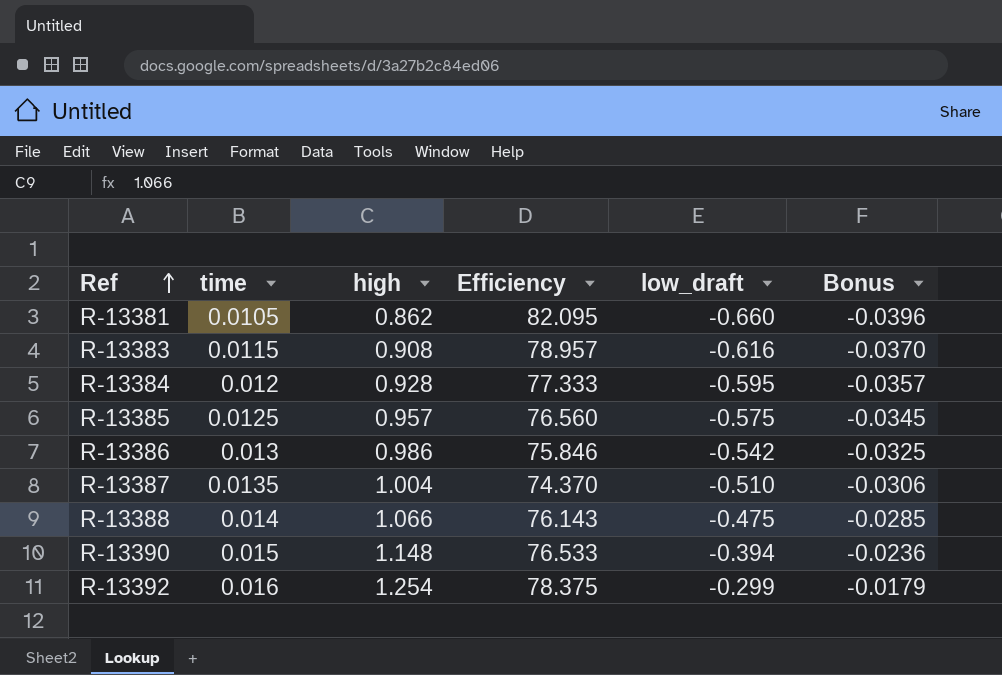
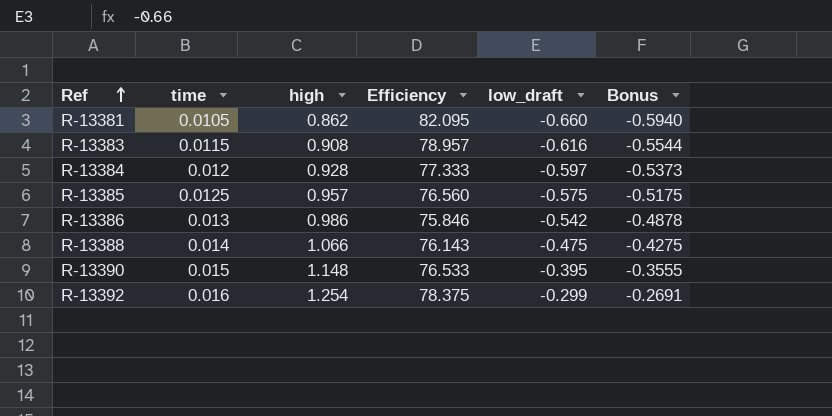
column Bonus | formula: [low_draft] * 0.06 -> [low_draft] * 0.9
row R-13387: 0.0135 | 1.004 | 74.370 | -0.510 | -0.0306 -> none
R-13384 | low_draft: -0.595 -> -0.597
R-13390 | low_draft: -0.394 -> -0.395

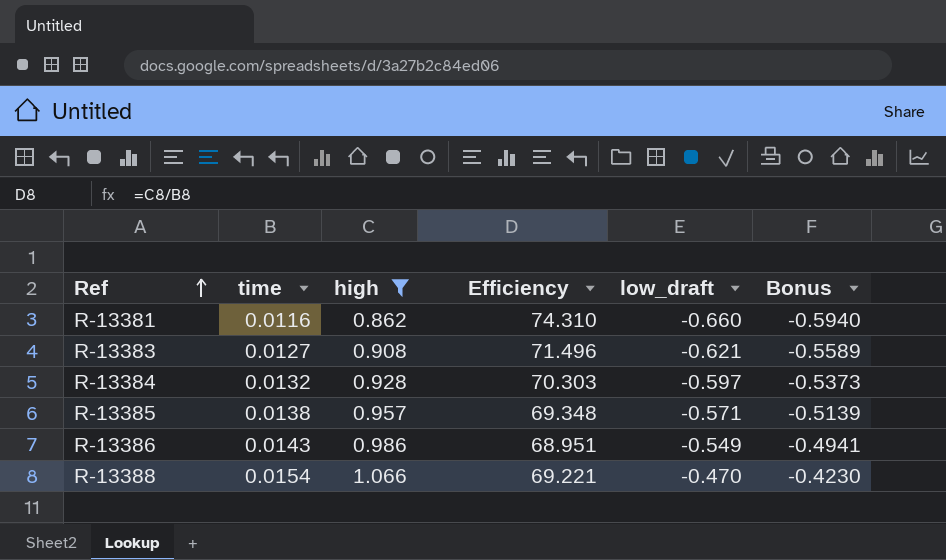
filter: none -> high <= 1.066
R-13381 | time: 0.0105 -> 0.0116
R-13381 | Efficiency: 82.095 -> 74.310
R-13383 | time: 0.0115 -> 0.0127
R-13383 | Efficiency: 78.957 -> 71.496
R-13383 | low_draft: -0.616 -> -0.621
R-13383 | Bonus: -0.5544 -> -0.5589
R-13384 | time: 0.012 -> 0.0132
R-13384 | Efficiency: 77.333 -> 70.303
R-13385 | time: 0.0125 -> 0.0138
R-13385 | Efficiency: 76.560 -> 69.348
R-13385 | low_draft: -0.575 -> -0.571
R-13385 | Bonus: -0.5175 -> -0.5139
R-13386 | time: 0.013 -> 0.0143
R-13386 | Efficiency: 75.846 -> 68.951
R-13386 | low_draft: -0.542 -> -0.549
R-13386 | Bonus: -0.4878 -> -0.4941
R-13388 | time: 0.014 -> 0.0154
R-13388 | Efficiency: 76.143 -> 69.221
R-13388 | low_draft: -0.475 -> -0.470
R-13388 | Bonus: -0.4275 -> -0.4230

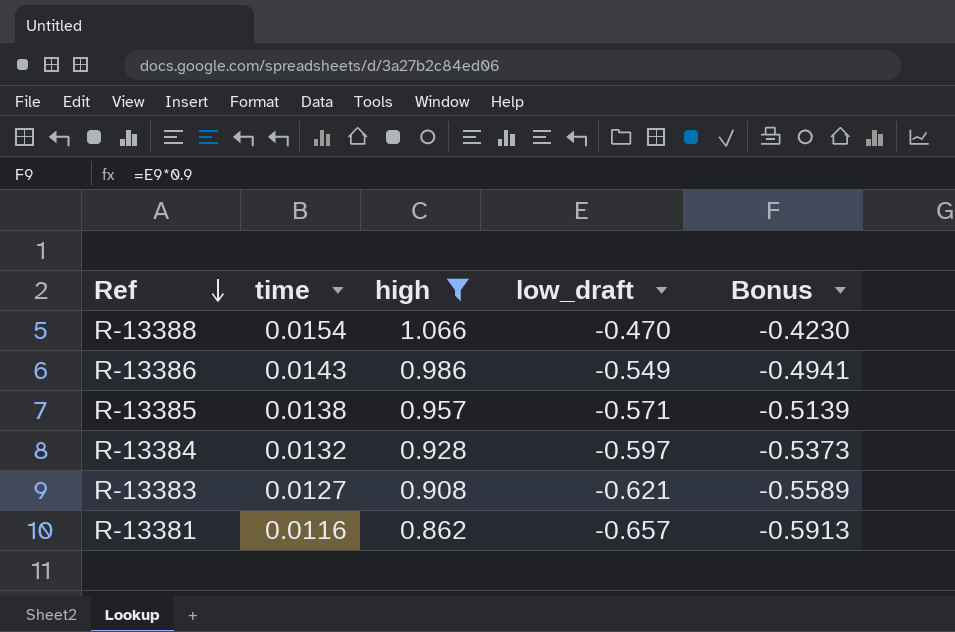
row order: Ref ascending -> Ref descending
column Efficiency | formula: [high] / [time] -> none
R-13381 | low_draft: -0.660 -> -0.657
R-13381 | Bonus: -0.5940 -> -0.5913

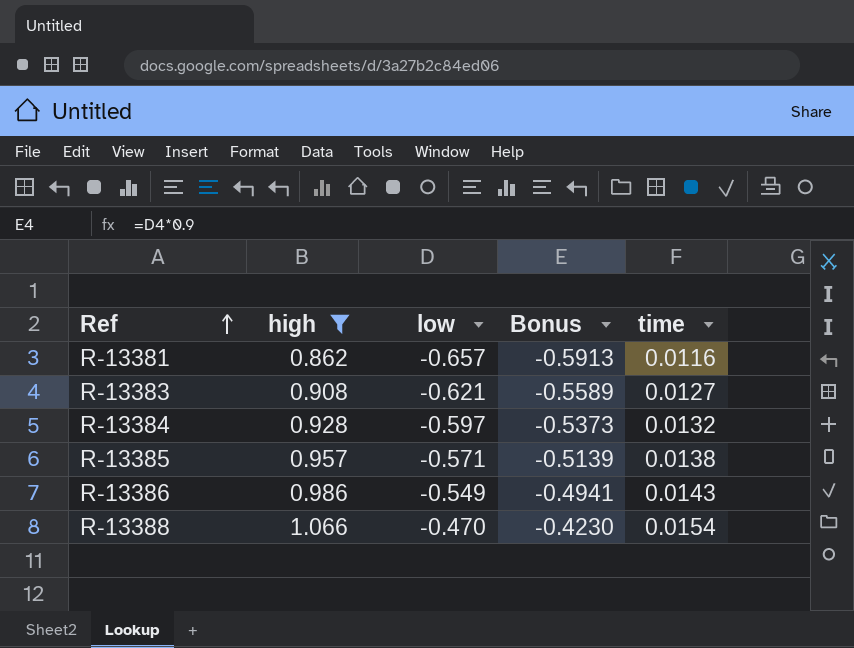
row order: Ref descending -> Ref ascending
column name: low_draft -> low
column time | position: 2 -> 5

